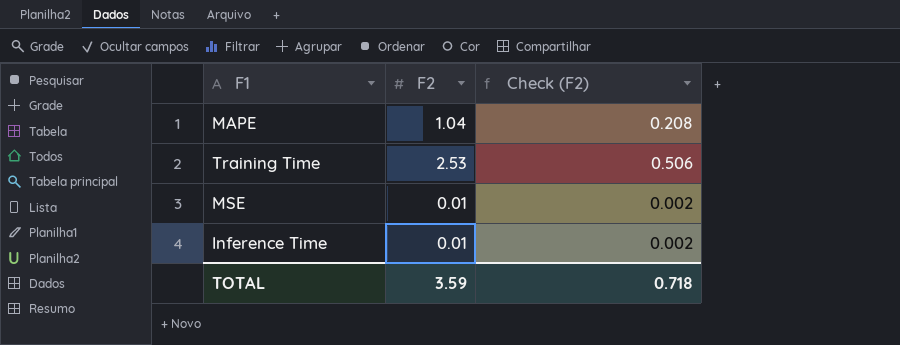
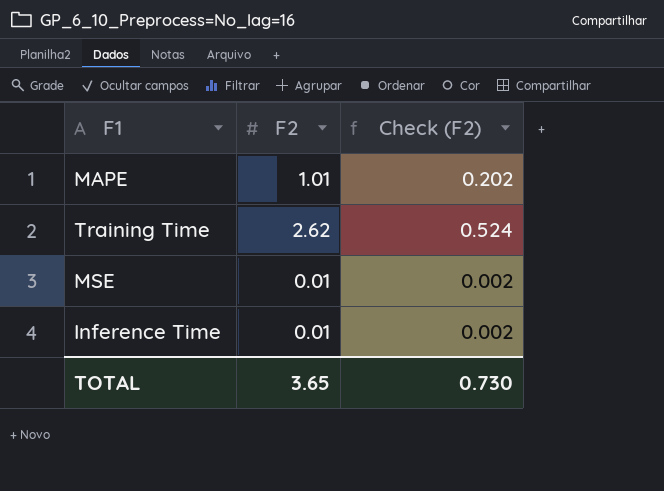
MAPE | F2: 1.04 -> 1.01
MAPE | Check (F2): 0.208 -> 0.202
Training Time | F2: 2.53 -> 2.62
Training Time | Check (F2): 0.506 -> 0.524
TOTAL | F2: 3.59 -> 3.65
TOTAL | Check (F2): 0.718 -> 0.730

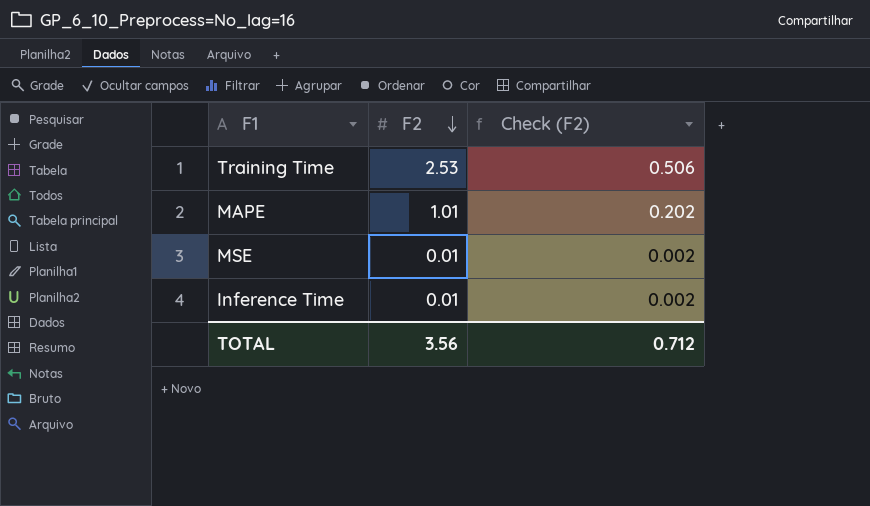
row order: none -> F2 descending
Training Time | F2: 2.62 -> 2.53
Training Time | Check (F2): 0.524 -> 0.506
TOTAL | F2: 3.65 -> 3.56
TOTAL | Check (F2): 0.730 -> 0.712

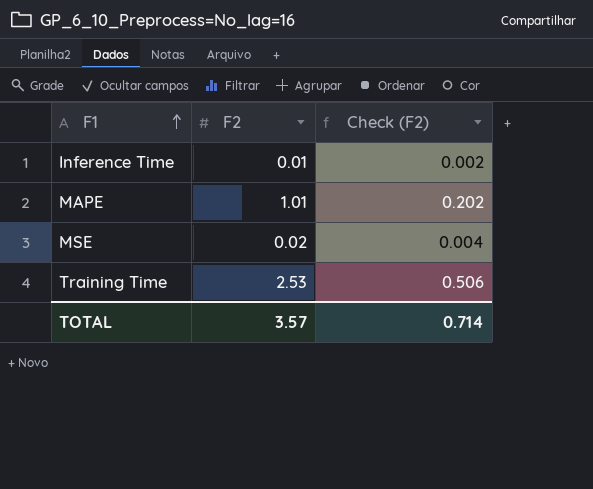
row order: F2 descending -> F1 ascending
MSE | F2: 0.01 -> 0.02
MSE | Check (F2): 0.002 -> 0.004
TOTAL | F2: 3.56 -> 3.57
TOTAL | Check (F2): 0.712 -> 0.714

